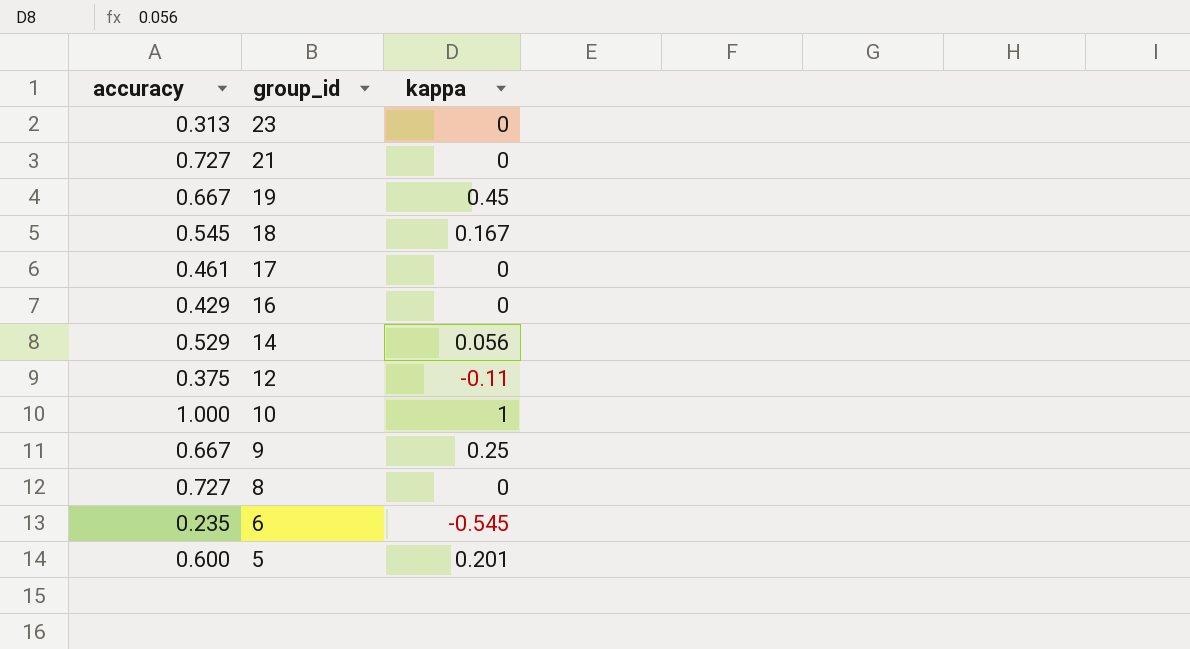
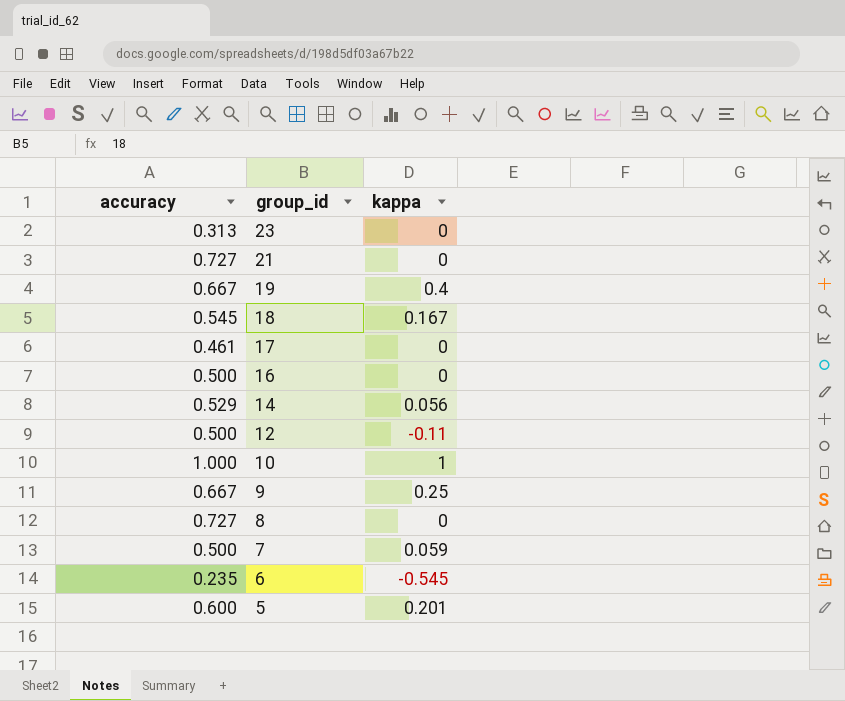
19 | kappa: 0.45 -> 0.4
16 | accuracy: 0.429 -> 0.500
12 | accuracy: 0.375 -> 0.500
row 7: none -> 0.500 | 0.059

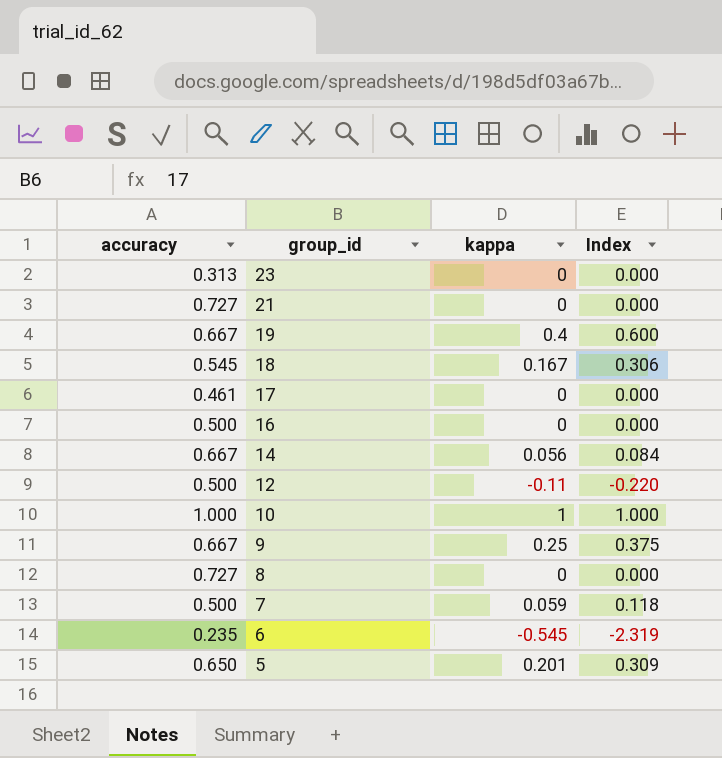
column Index | formula: none -> [kappa] / [accuracy]
14 | accuracy: 0.529 -> 0.667
5 | accuracy: 0.600 -> 0.650

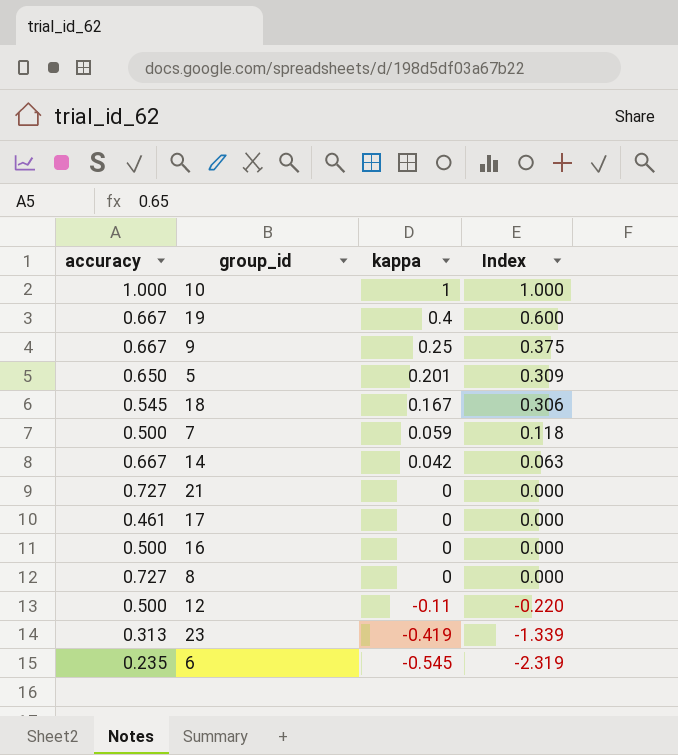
row order: group_id descending -> kappa descending
14 | kappa: 0.056 -> 0.042
14 | Index: 0.084 -> 0.063
23 | kappa: 0 -> -0.419
23 | Index: 0.000 -> -1.339

